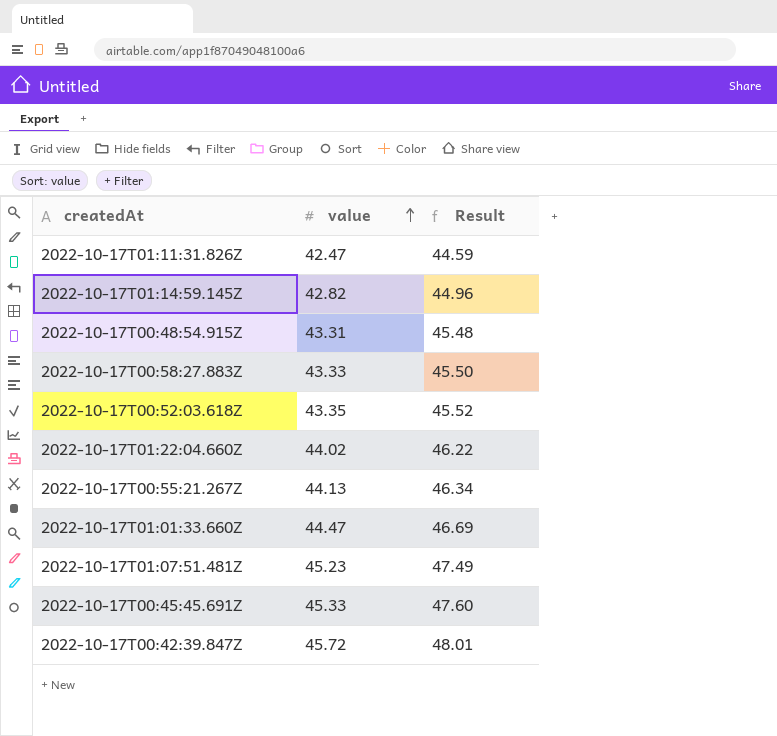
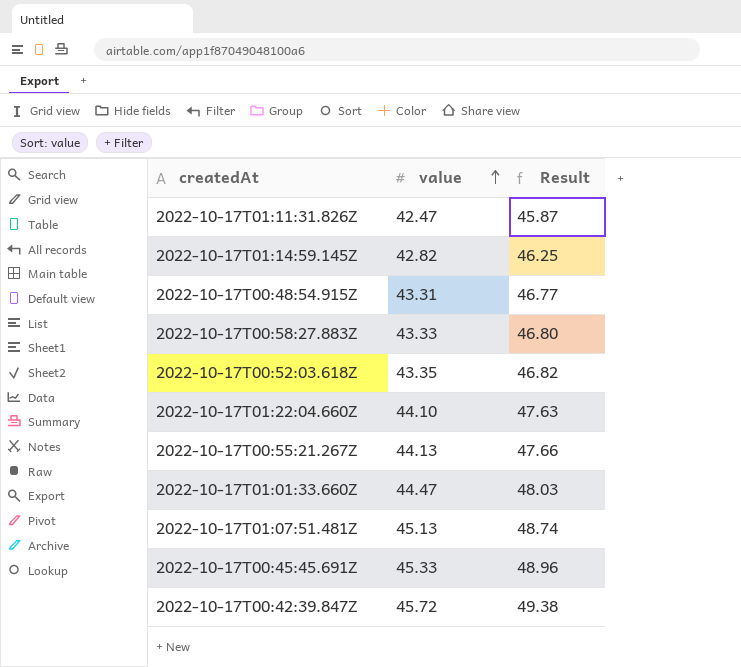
column Result | formula: [value] * 1.05 -> [value] * 1.08
2022-10-17T01:22:04.660Z | value: 44.02 -> 44.10
2022-10-17T01:07:51.481Z | value: 45.23 -> 45.13

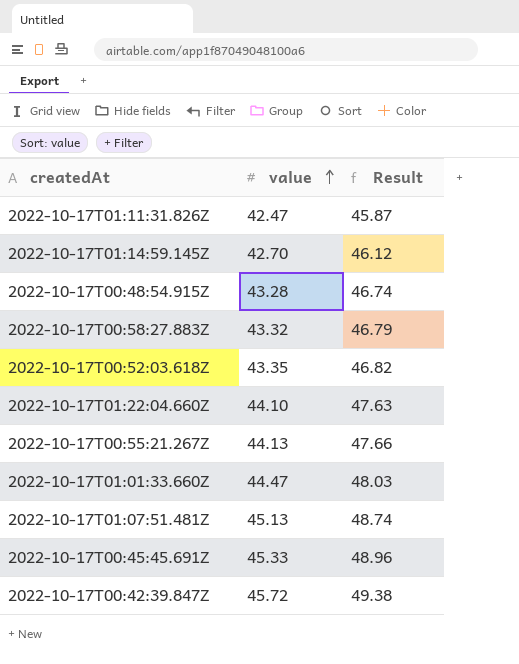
2022-10-17T01:14:59.145Z | value: 42.82 -> 42.70
2022-10-17T01:14:59.145Z | Result: 46.25 -> 46.12
2022-10-17T00:48:54.915Z | value: 43.31 -> 43.28
2022-10-17T00:48:54.915Z | Result: 46.77 -> 46.74
2022-10-17T00:58:27.883Z | value: 43.33 -> 43.32
2022-10-17T00:58:27.883Z | Result: 46.80 -> 46.79

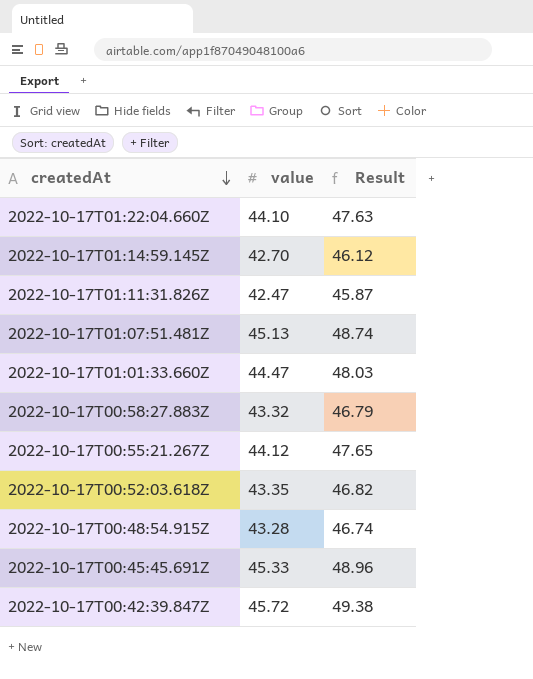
row order: value ascending -> createdAt descending
2022-10-17T00:55:21.267Z | value: 44.13 -> 44.12
2022-10-17T00:55:21.267Z | Result: 47.66 -> 47.65

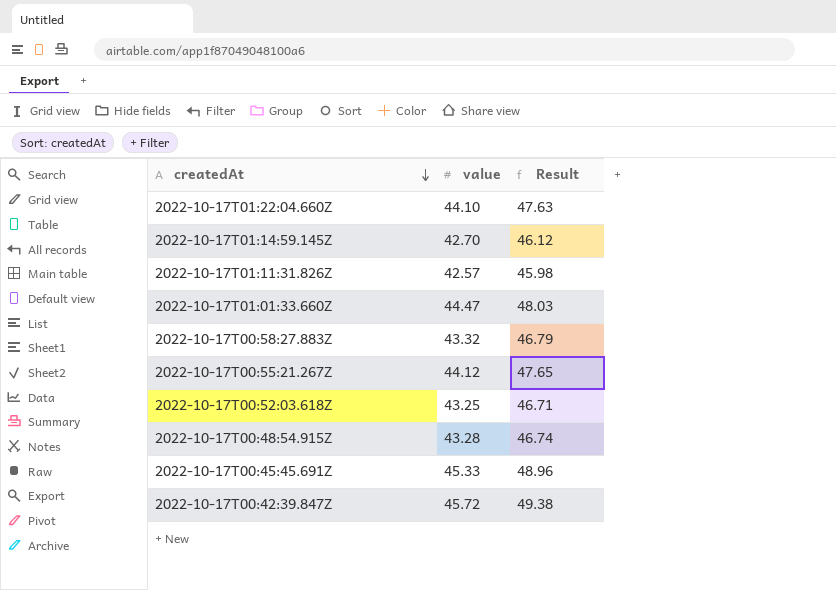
row 2022-10-17T01:07:51.481Z: 45.13 | 48.74 -> none
2022-10-17T01:11:31.826Z | value: 42.47 -> 42.57
2022-10-17T01:11:31.826Z | Result: 45.87 -> 45.98
2022-10-17T00:52:03.618Z | value: 43.35 -> 43.25
2022-10-17T00:52:03.618Z | Result: 46.82 -> 46.71

